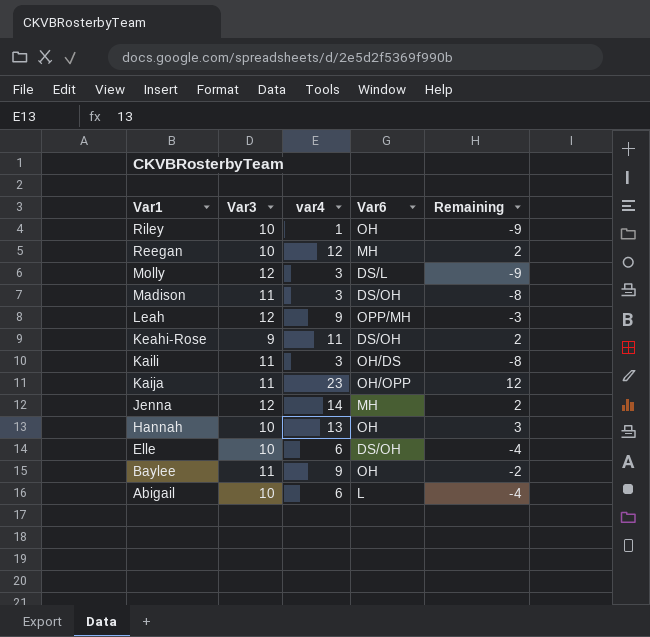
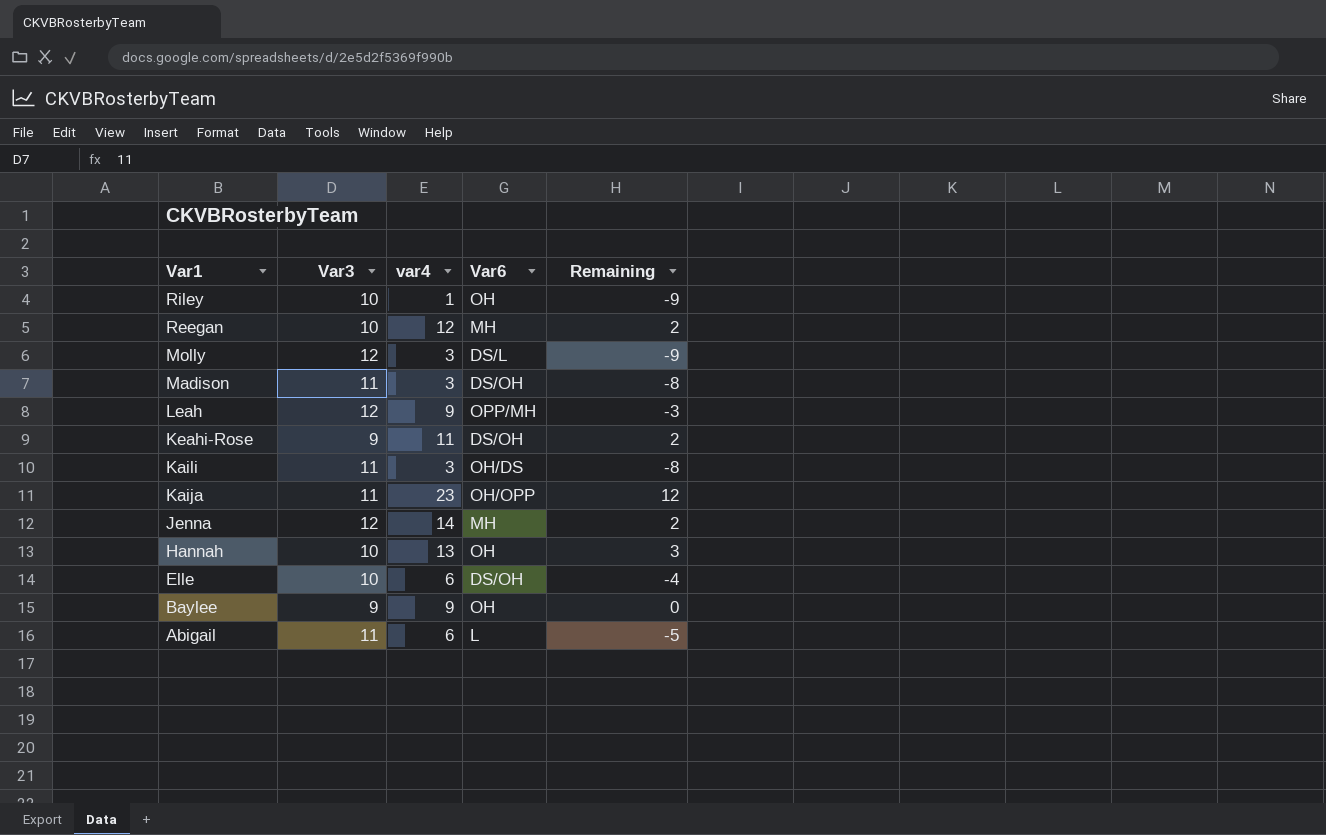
Baylee | Var3: 11 -> 9
Baylee | Remaining: -2 -> 0
Abigail | Var3: 10 -> 11
Abigail | Remaining: -4 -> -5

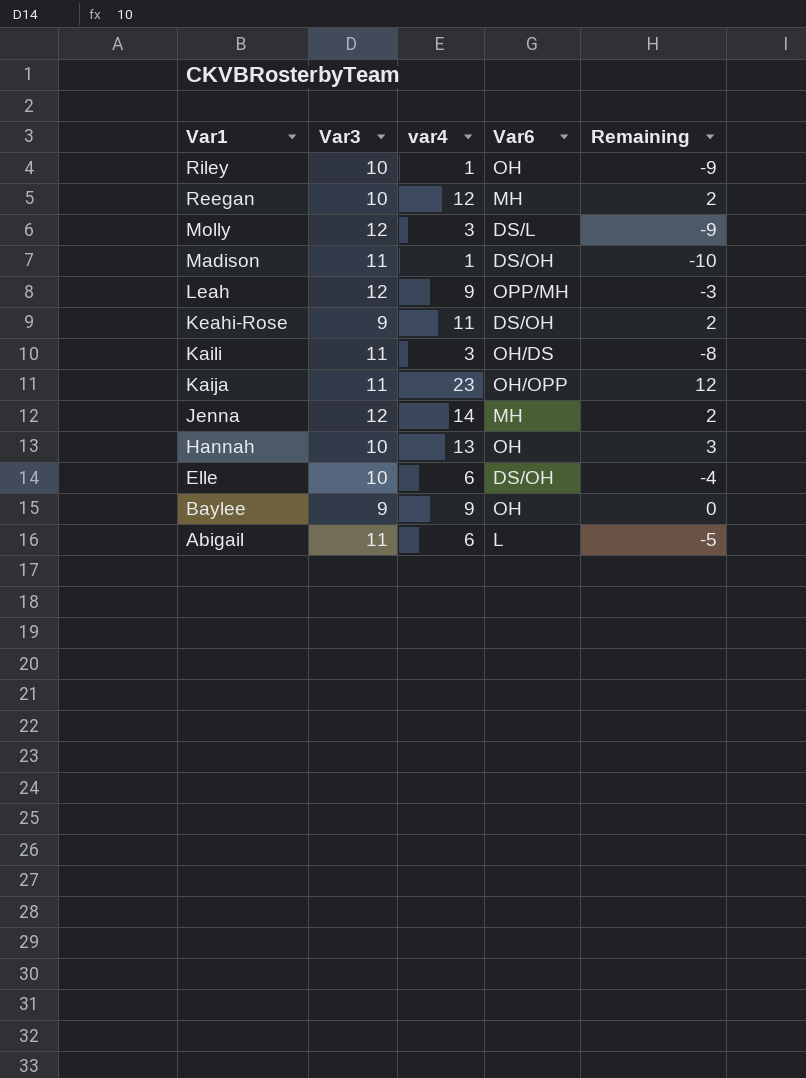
Madison | var4: 3 -> 1
Madison | Remaining: -8 -> -10

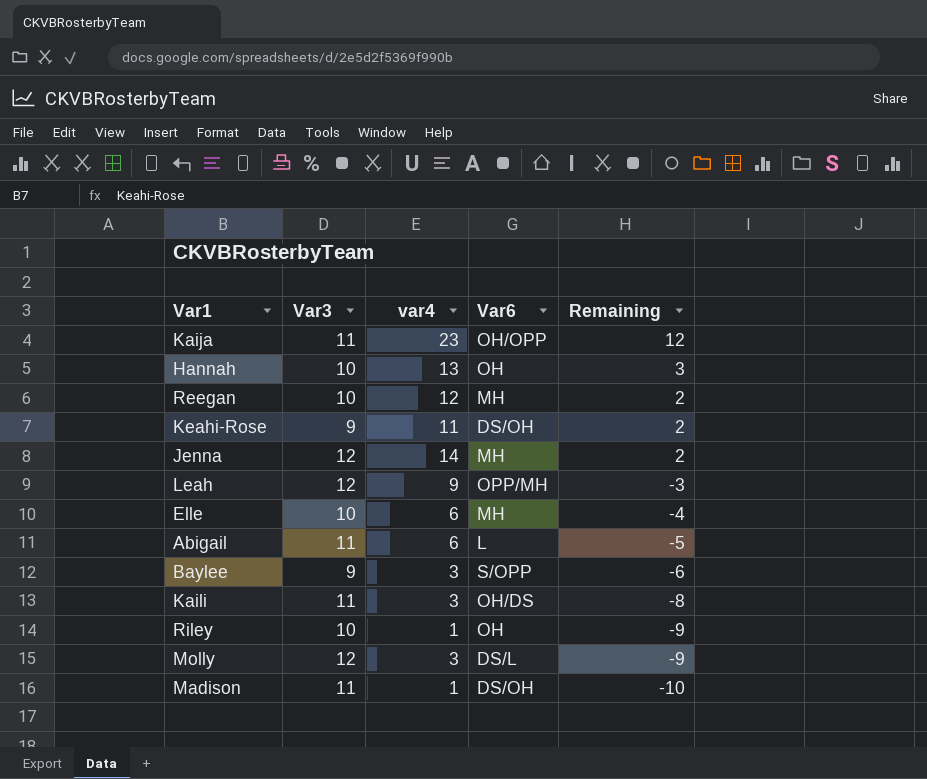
row order: Var1 descending -> Remaining descending
Elle | Var6: DS/OH -> MH
Baylee | var4: 9 -> 3
Baylee | Var6: OH -> S/OPP
Baylee | Remaining: 0 -> -6

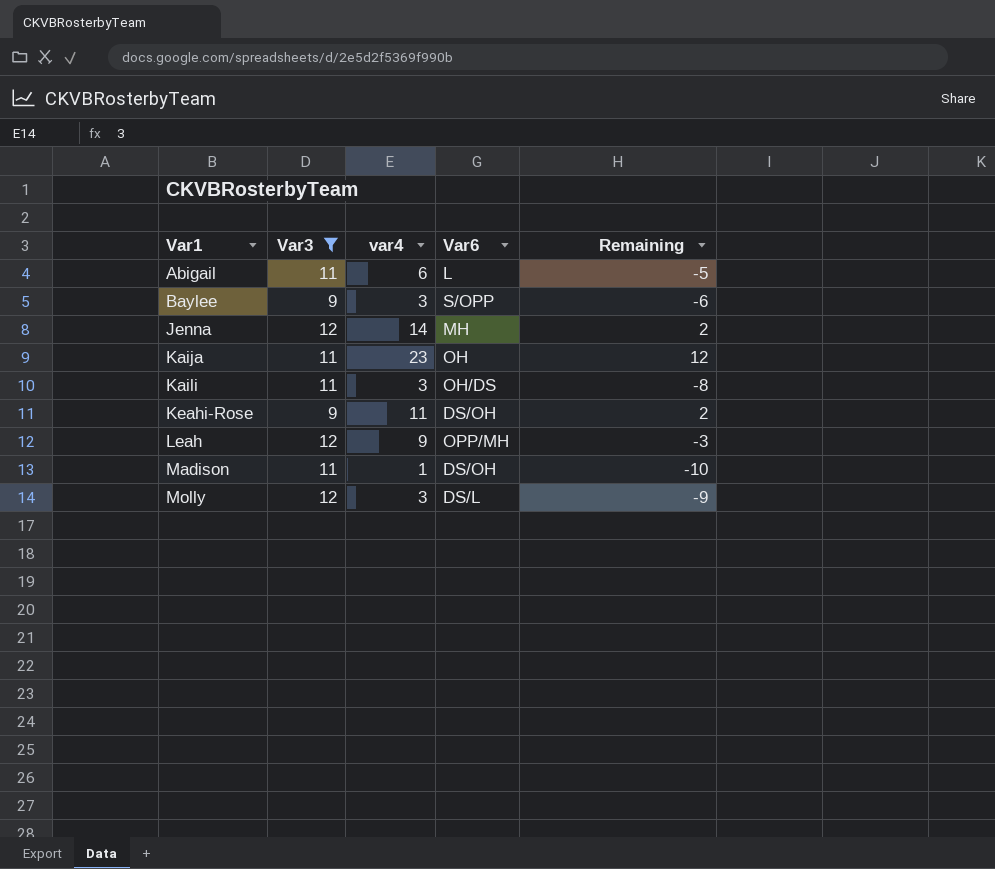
filter: none -> Var3 != 10
row order: Remaining descending -> Var1 ascending
Kaija | Var6: OH/OPP -> OH

